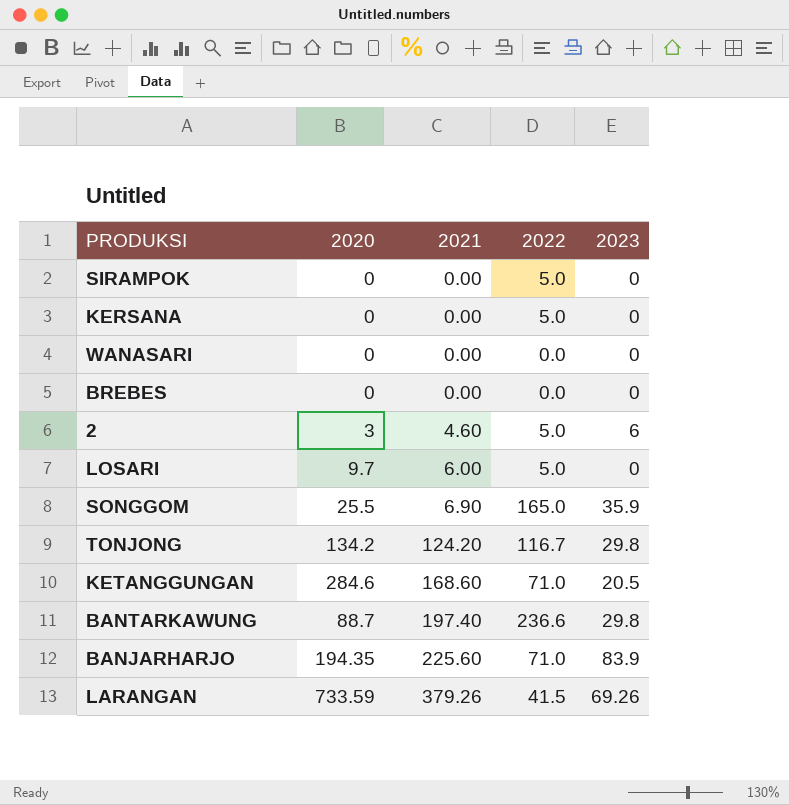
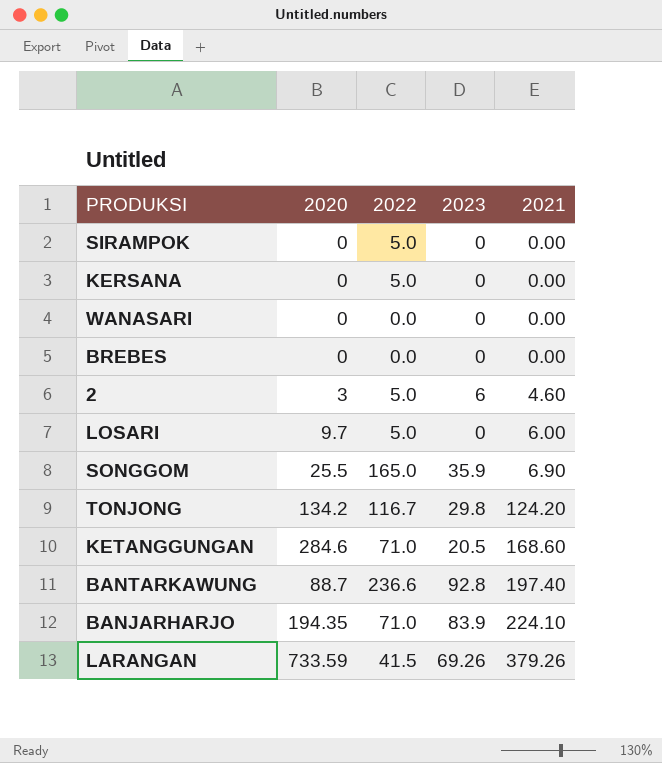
column 2021 | position: 3 -> 5
BANTARKAWUNG | 2023: 29.8 -> 92.8
BANJARHARJO | 2021: 225.60 -> 224.10

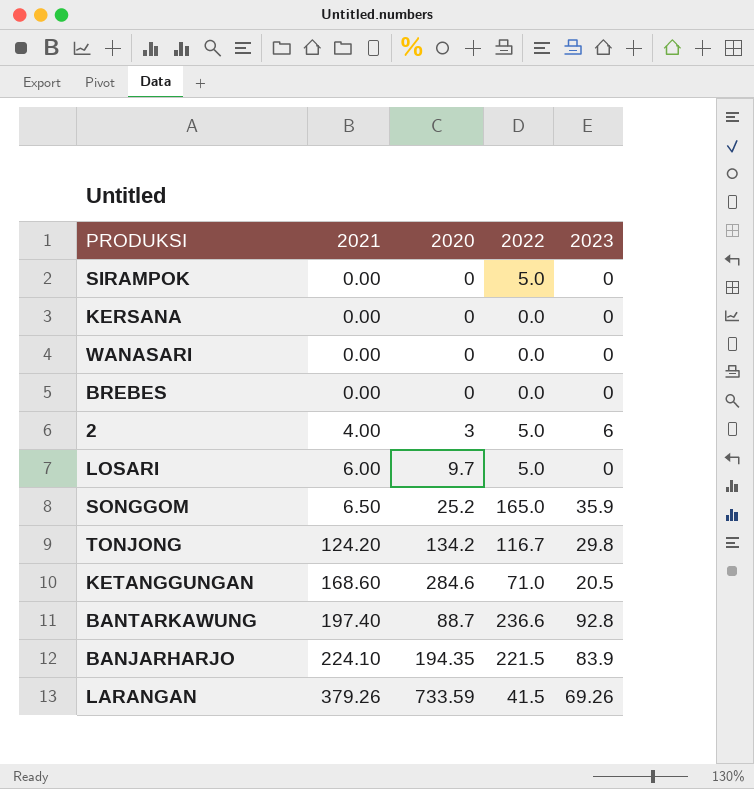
column 2021 | position: 5 -> 2
KERSANA | 2022: 5.0 -> 0.0
2 | 2021: 4.60 -> 4.00
SONGGOM | 2021: 6.90 -> 6.50
SONGGOM | 2020: 25.5 -> 25.2
BANJARHARJO | 2022: 71.0 -> 221.5

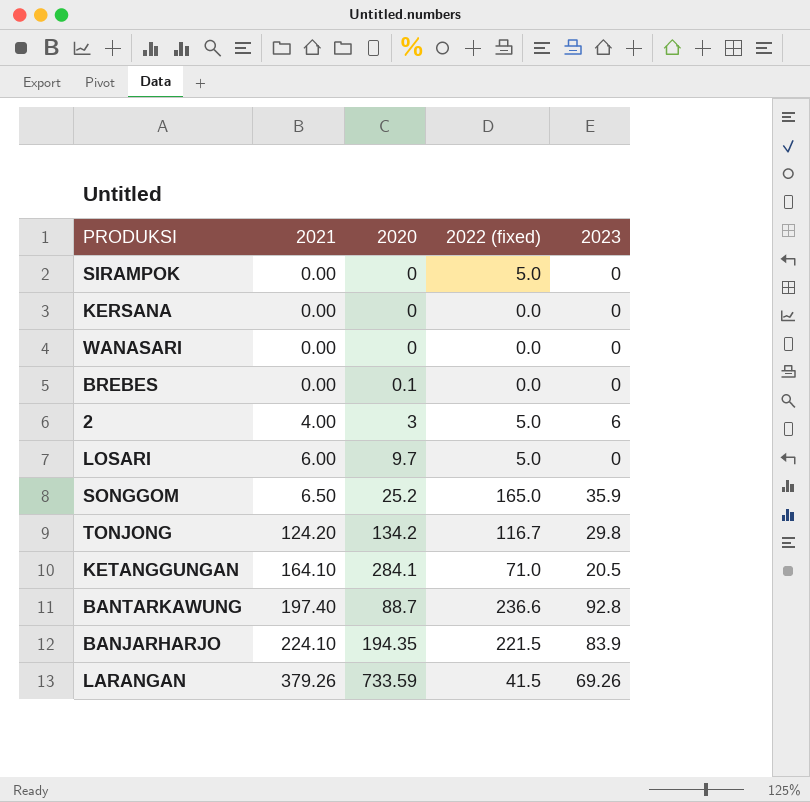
column name: 2022 -> 2022 (fixed)
BREBES | 2020: 0 -> 0.1
KETANGGUNGAN | 2021: 168.60 -> 164.10
KETANGGUNGAN | 2020: 284.6 -> 284.1

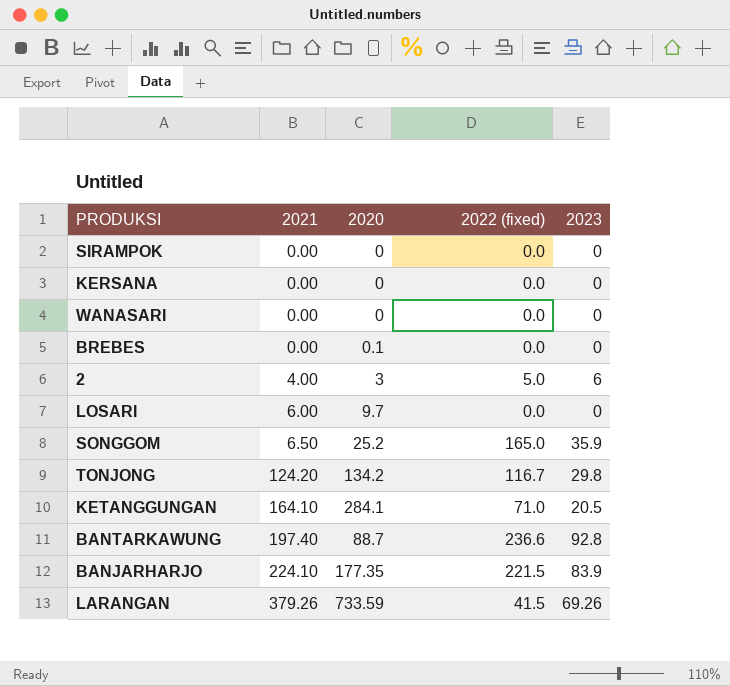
SIRAMPOK | 2022 (fixed): 5.0 -> 0.0
LOSARI | 2022 (fixed): 5.0 -> 0.0
BANJARHARJO | 2020: 194.35 -> 177.35

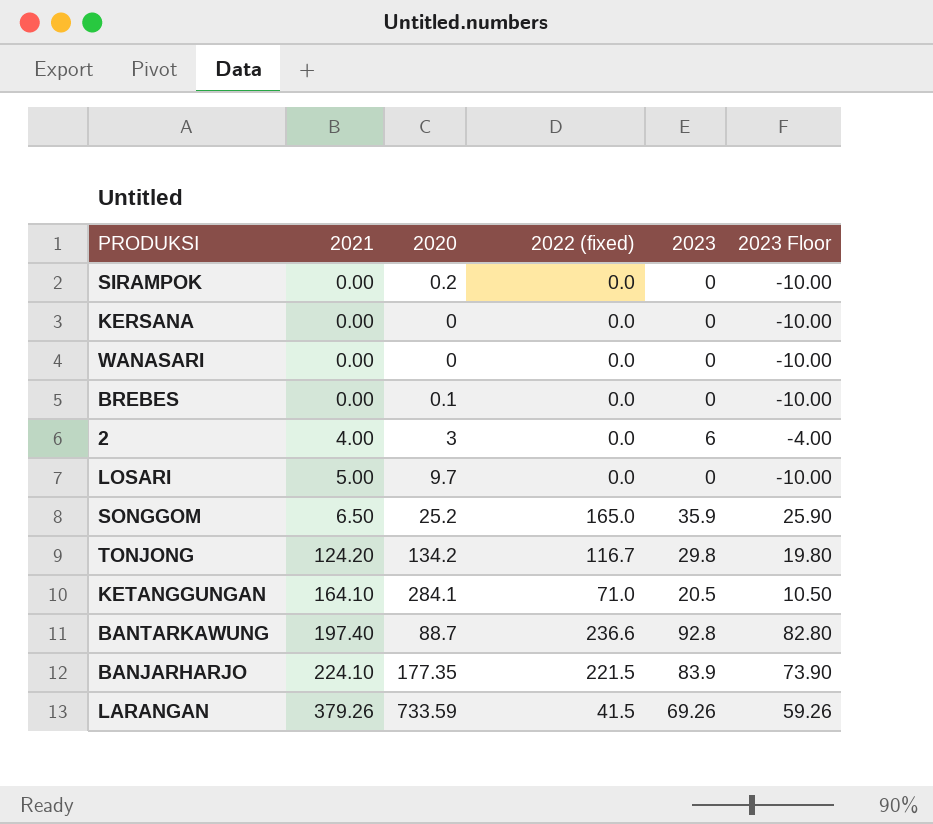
column 2023 Floor | formula: none -> [2023] - 10
SIRAMPOK | 2020: 0 -> 0.2
2 | 2022 (fixed): 5.0 -> 0.0
LOSARI | 2021: 6.00 -> 5.00

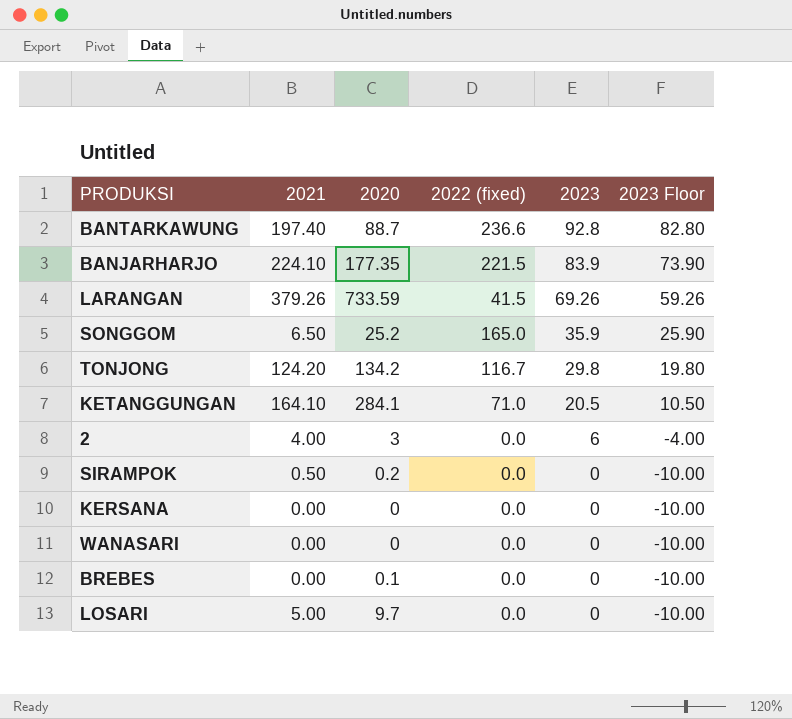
row order: 2021 ascending -> 2023 descending
SIRAMPOK | 2021: 0.00 -> 0.50

